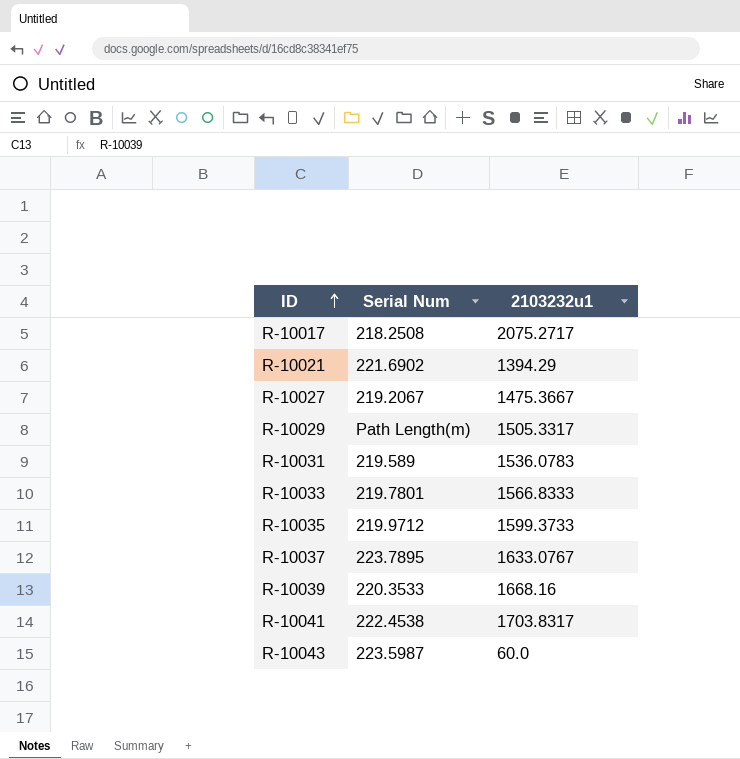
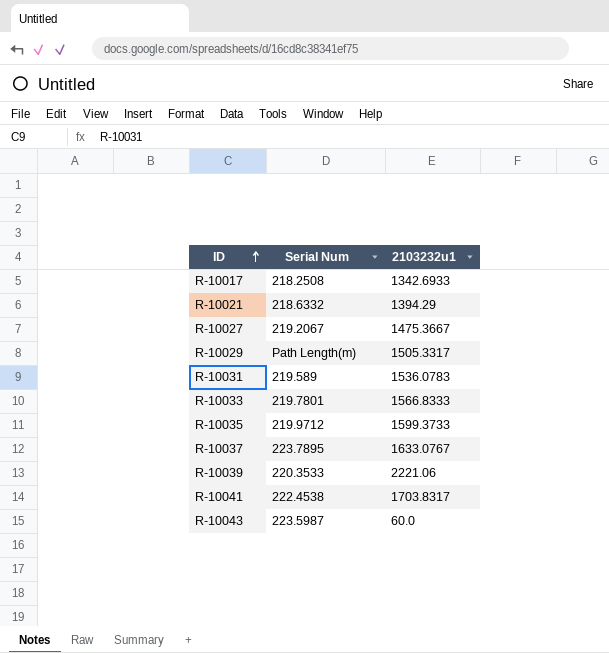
R-10017 | 2103232u1: 2075.2717 -> 1342.6933
R-10021 | Serial Num: 221.6902 -> 218.6332
R-10039 | 2103232u1: 1668.16 -> 2221.06

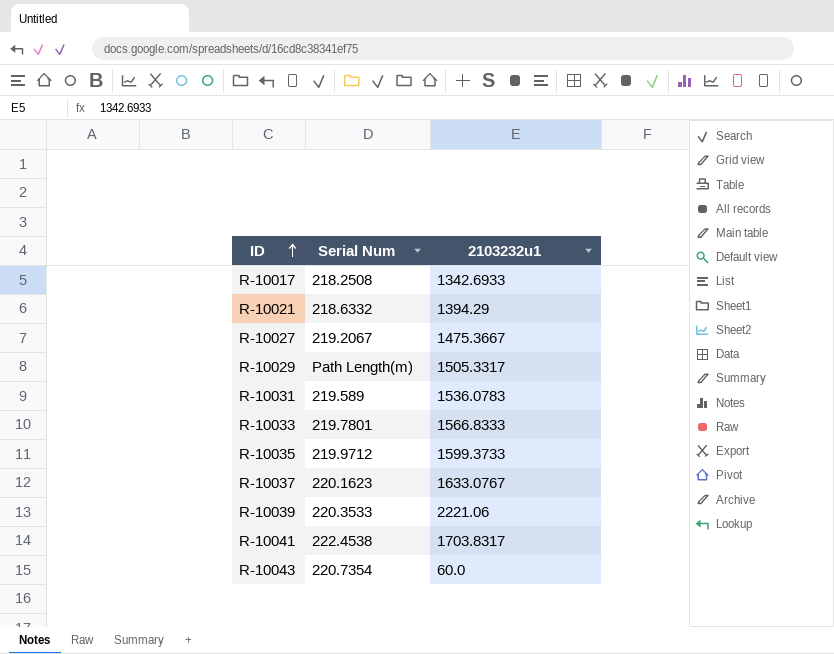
R-10037 | Serial Num: 223.7895 -> 220.1623
R-10043 | Serial Num: 223.5987 -> 220.7354

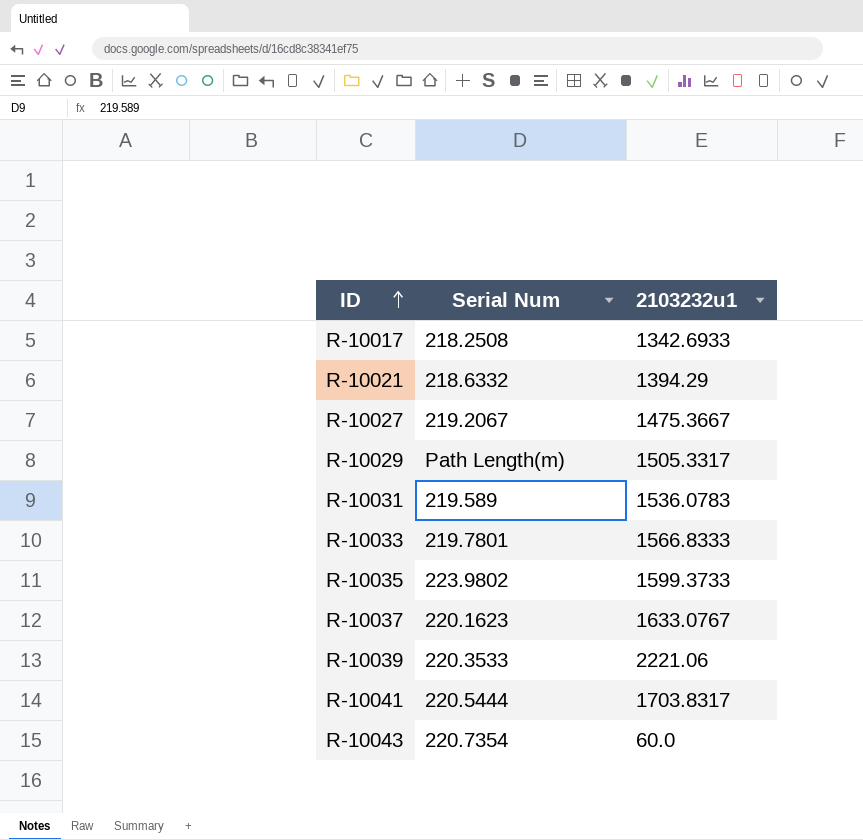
R-10035 | Serial Num: 219.9712 -> 223.9802
R-10041 | Serial Num: 222.4538 -> 220.5444

